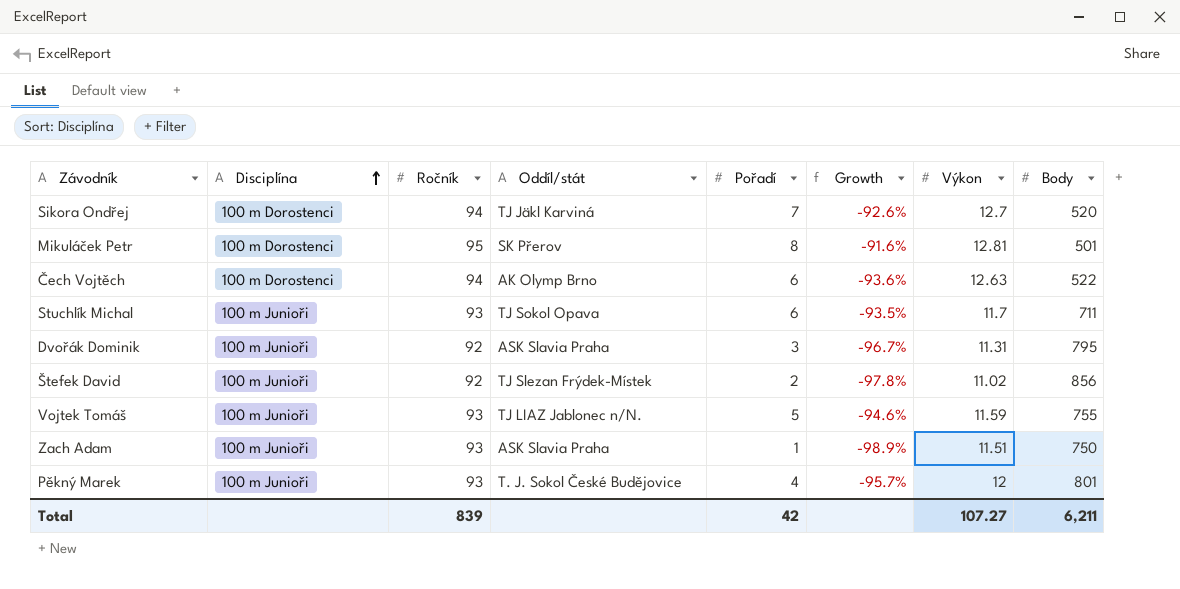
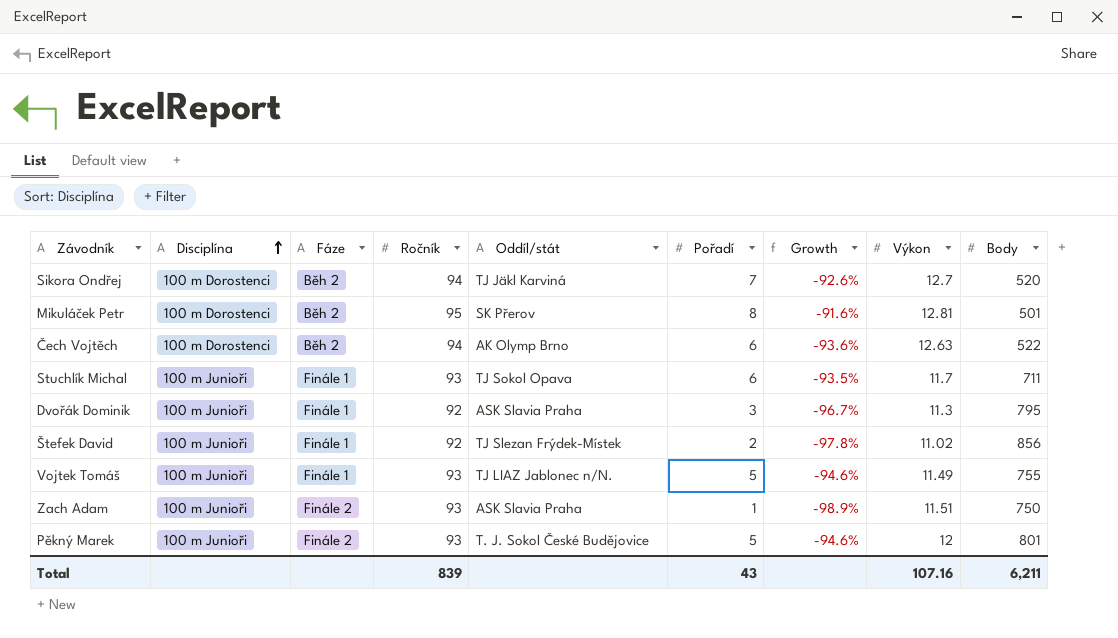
column Fáze | position: none -> 3
Dvořák Dominik | Výkon: 11.31 -> 11.3
Vojtek Tomáš | Výkon: 11.59 -> 11.49
Pěkný Marek | Pořadí: 4 -> 5
Pěkný Marek | Growth: -95.7% -> -94.6%
Total | Pořadí: 42 -> 43
Total | Výkon: 107.27 -> 107.16

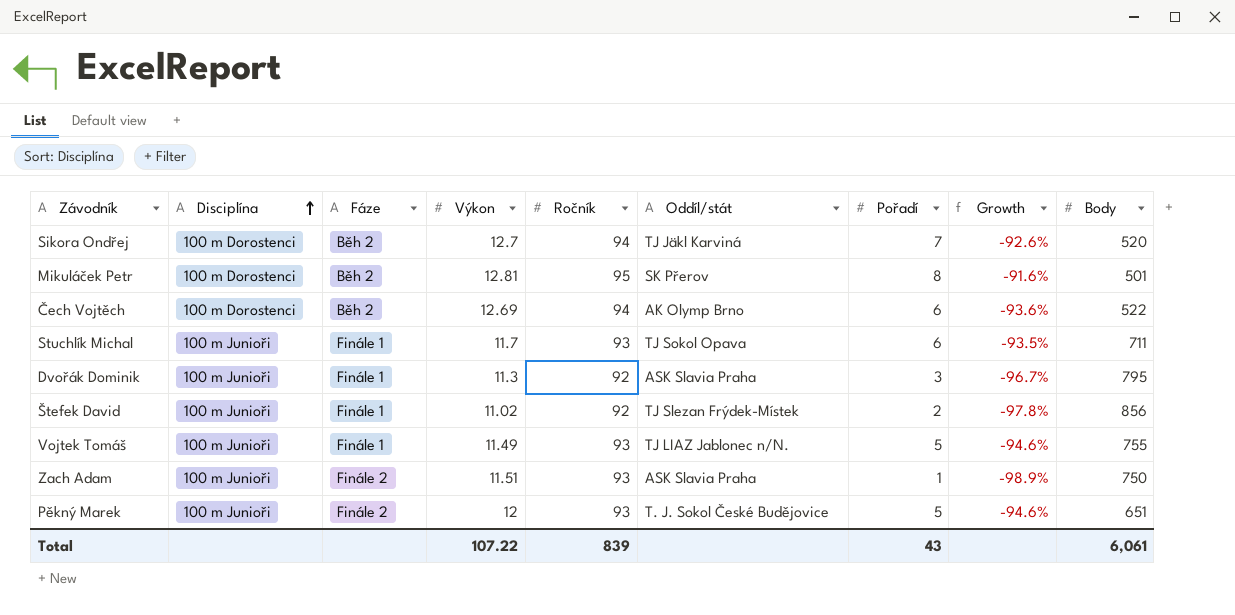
column Výkon | position: 8 -> 4
Čech Vojtěch | Výkon: 12.63 -> 12.69
Pěkný Marek | Body: 801 -> 651
Total | Výkon: 107.16 -> 107.22
Total | Body: 6,211 -> 6,061

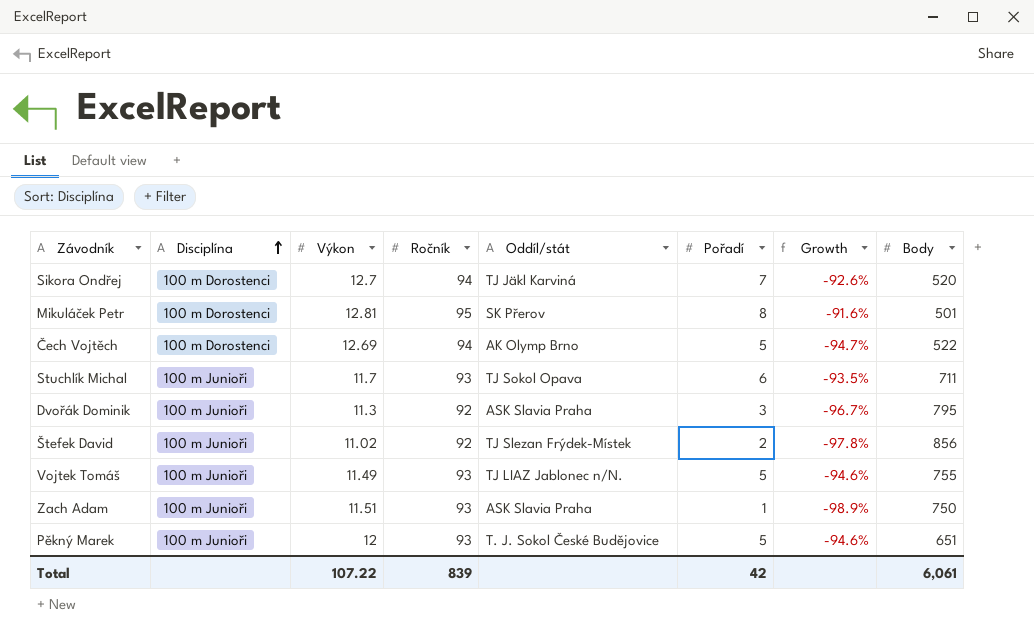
column Fáze | position: 3 -> none
Čech Vojtěch | Pořadí: 6 -> 5
Čech Vojtěch | Growth: -93.6% -> -94.7%
Total | Pořadí: 43 -> 42

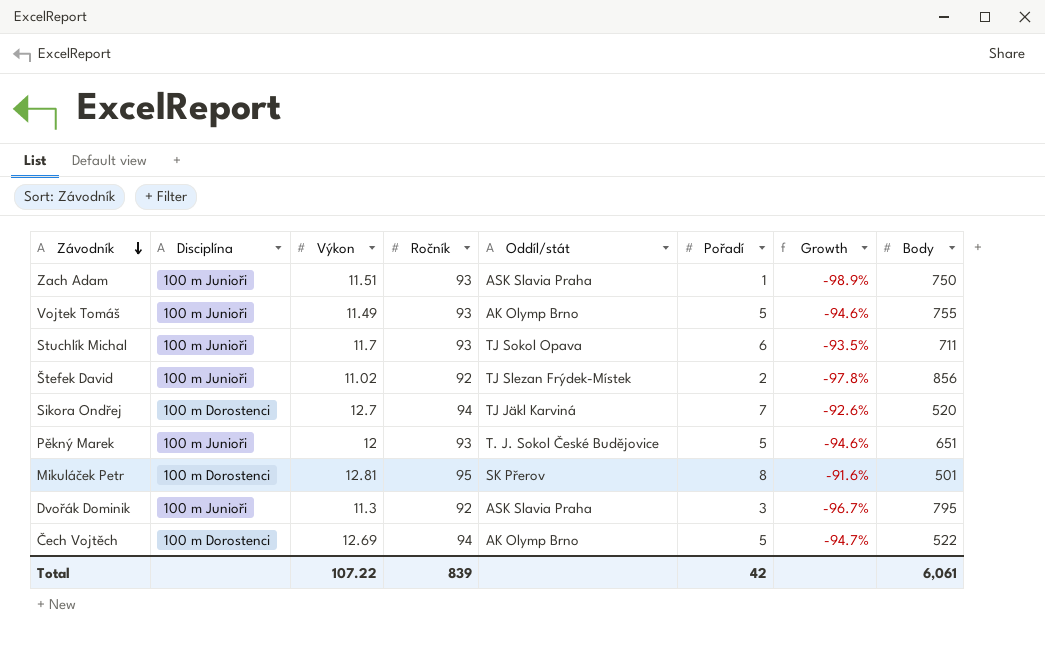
row order: Disciplína ascending -> Závodník descending
Vojtek Tomáš | Oddíl/stát: TJ LIAZ Jablonec n/N. -> AK Olymp Brno

